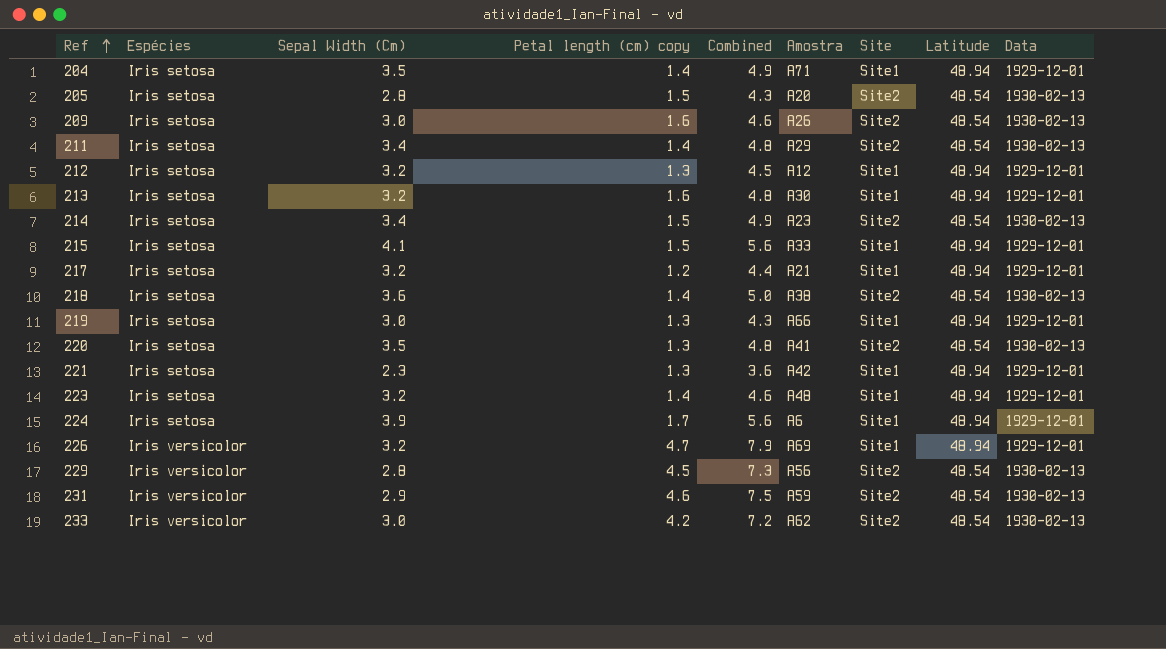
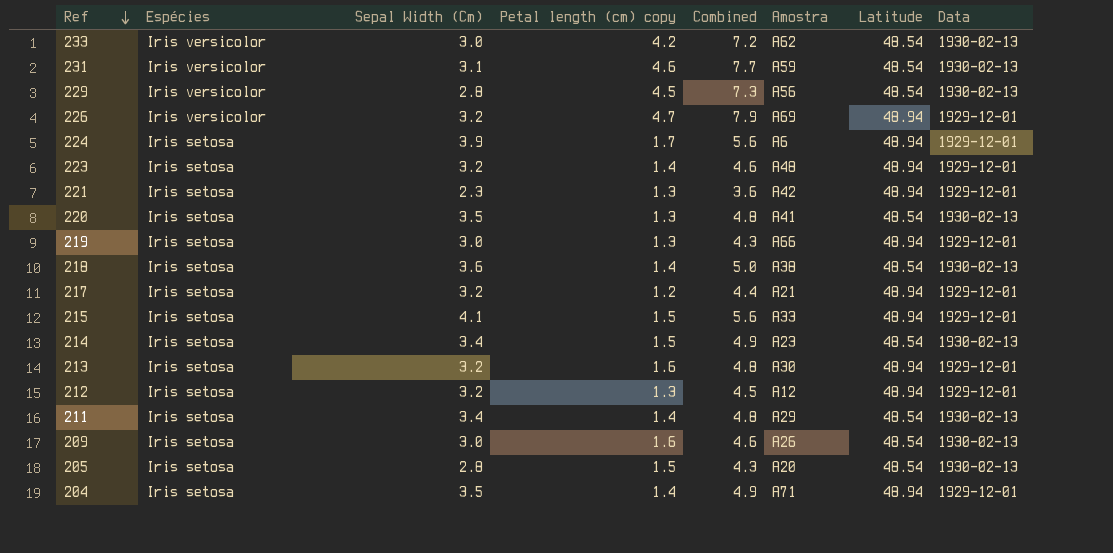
row order: Ref ascending -> Ref descending
column Site | position: 7 -> none
231 | Sepal Width (Cm): 2.9 -> 3.1
231 | Combined: 7.5 -> 7.7

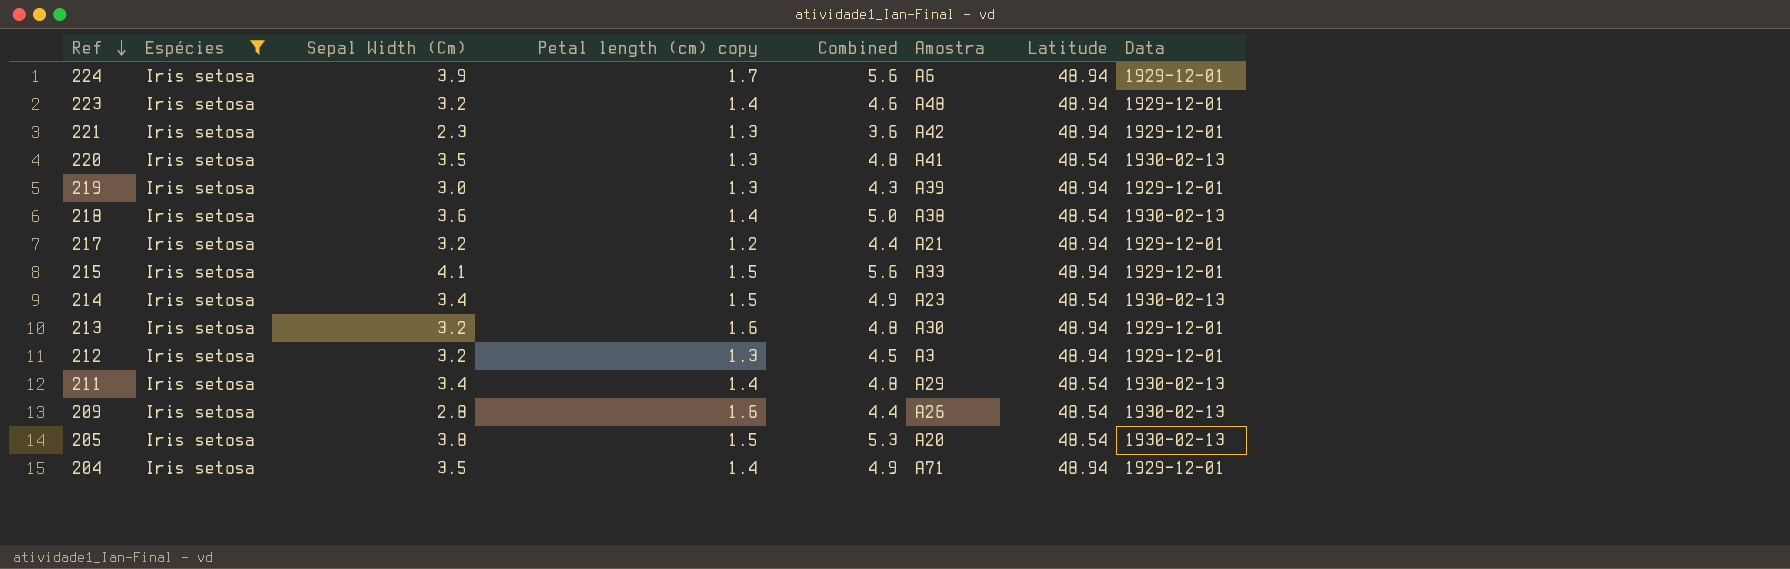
filter: none -> Espécies = Iris setosa
219 | Amostra: A66 -> A39
212 | Amostra: A12 -> A3
209 | Sepal Width (Cm): 3.0 -> 2.8
209 | Combined: 4.6 -> 4.4
205 | Sepal Width (Cm): 2.8 -> 3.8
205 | Combined: 4.3 -> 5.3

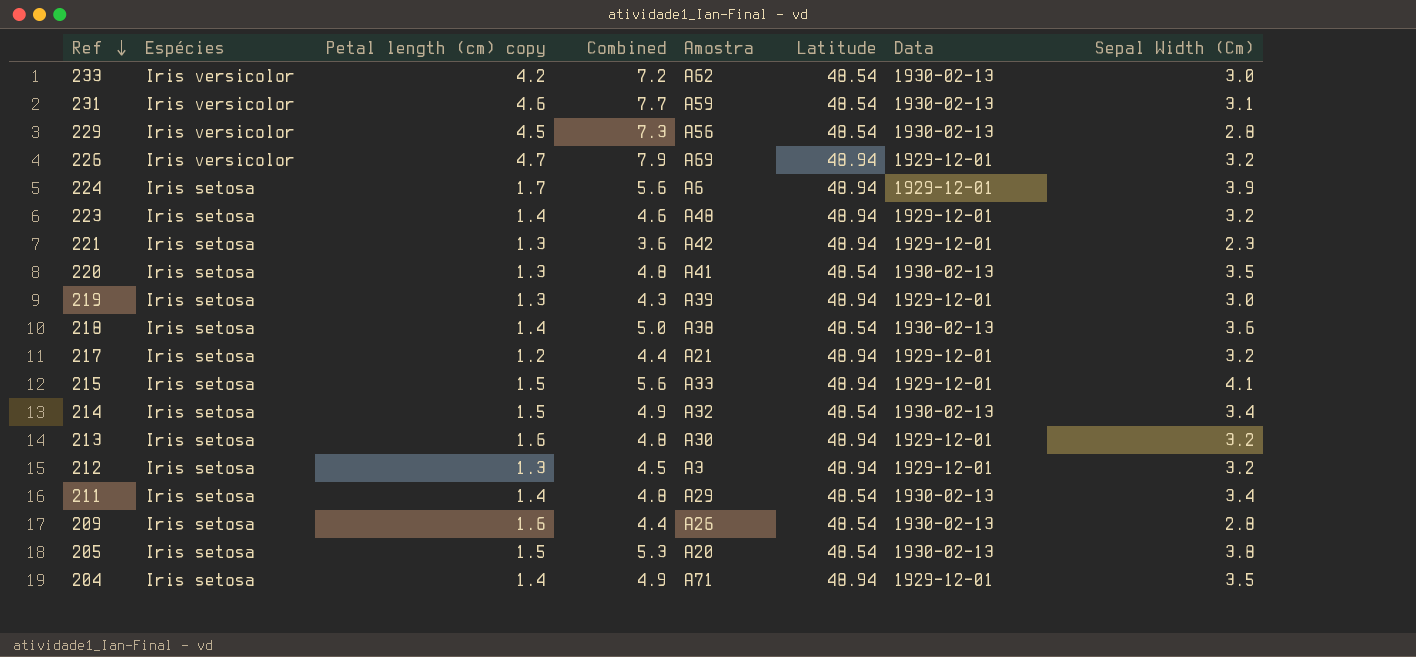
filter: Espécies = Iris setosa -> none
column Sepal Width (Cm) | position: 3 -> 8
214 | Amostra: A23 -> A32

